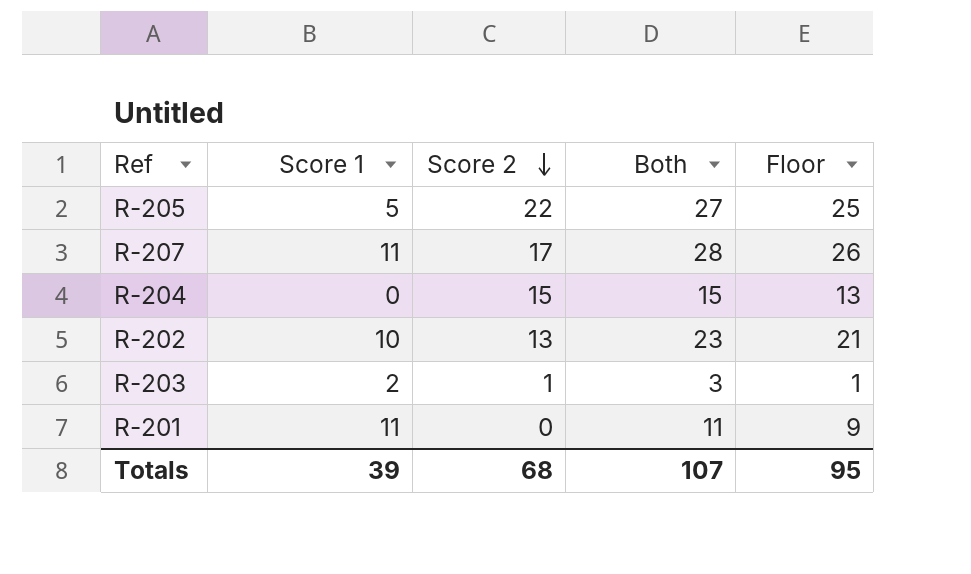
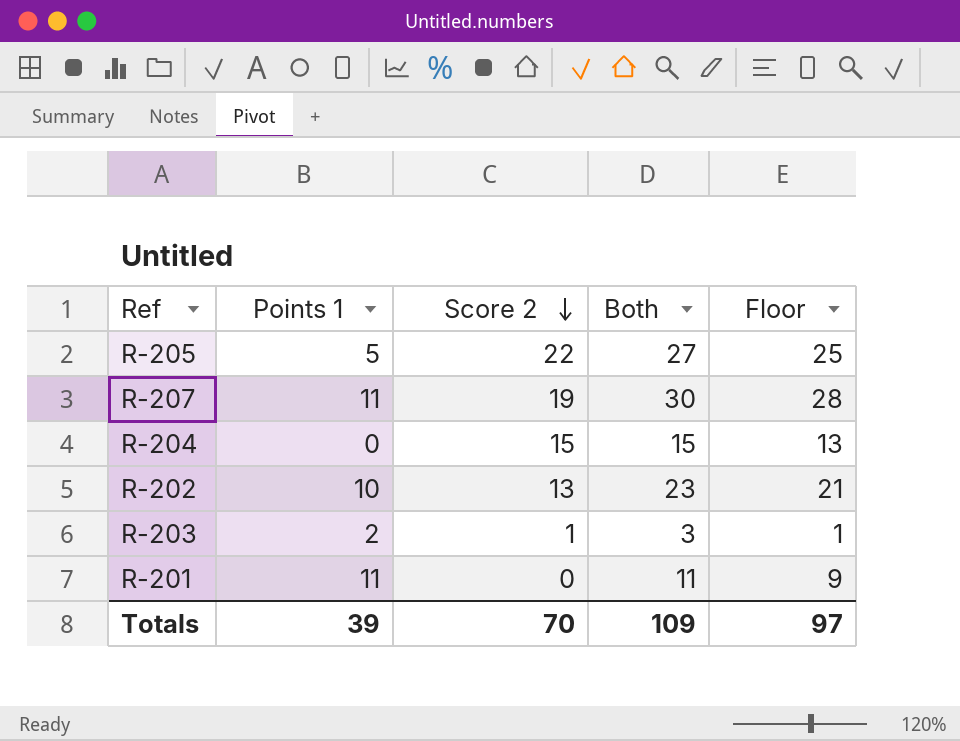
column name: Score 1 -> Points 1
R-207 | Score 2: 17 -> 19
R-207 | Both: 28 -> 30
R-207 | Floor: 26 -> 28
Totals | Score 2: 68 -> 70
Totals | Both: 107 -> 109
Totals | Floor: 95 -> 97

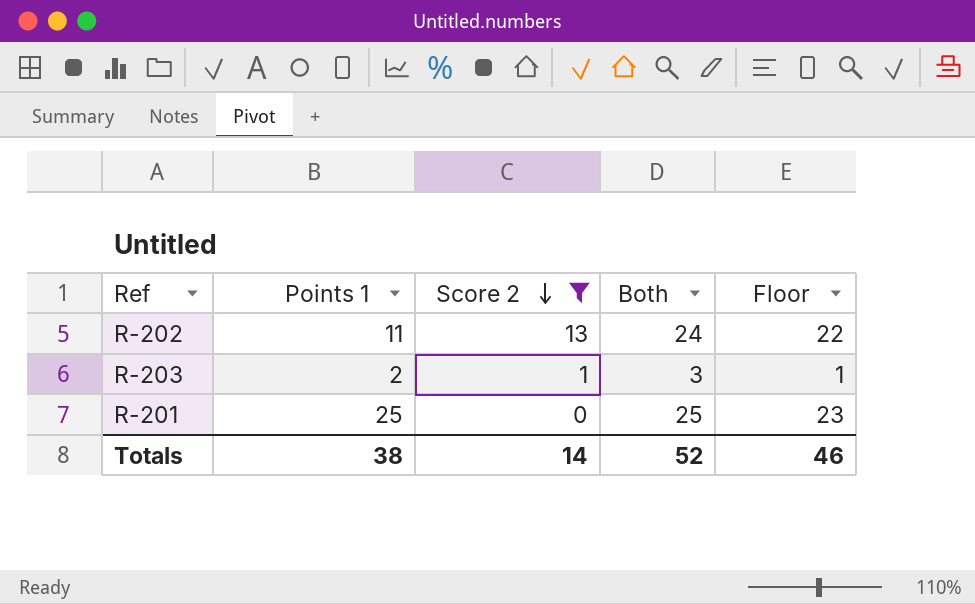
filter: none -> Score 2 <= 13
R-202 | Points 1: 10 -> 11
R-202 | Both: 23 -> 24
R-202 | Floor: 21 -> 22
R-201 | Points 1: 11 -> 25
R-201 | Both: 11 -> 25
R-201 | Floor: 9 -> 23
Totals | Points 1: 39 -> 38
Totals | Score 2: 70 -> 14
Totals | Both: 109 -> 52
Totals | Floor: 97 -> 46

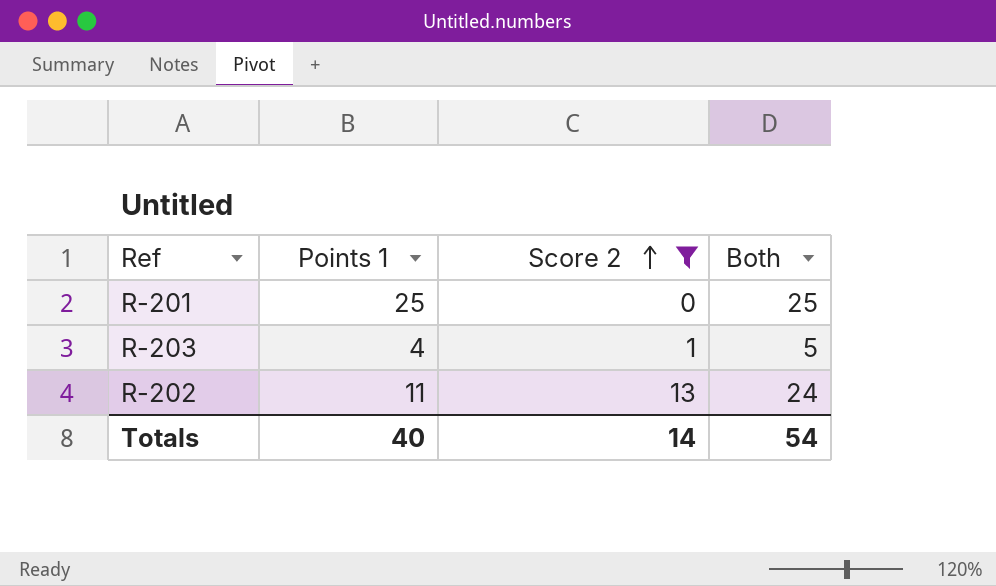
row order: Score 2 descending -> Score 2 ascending
column Floor | formula: [Both] - 2 -> none
R-203 | Points 1: 2 -> 4
R-203 | Both: 3 -> 5
Totals | Points 1: 38 -> 40
Totals | Both: 52 -> 54

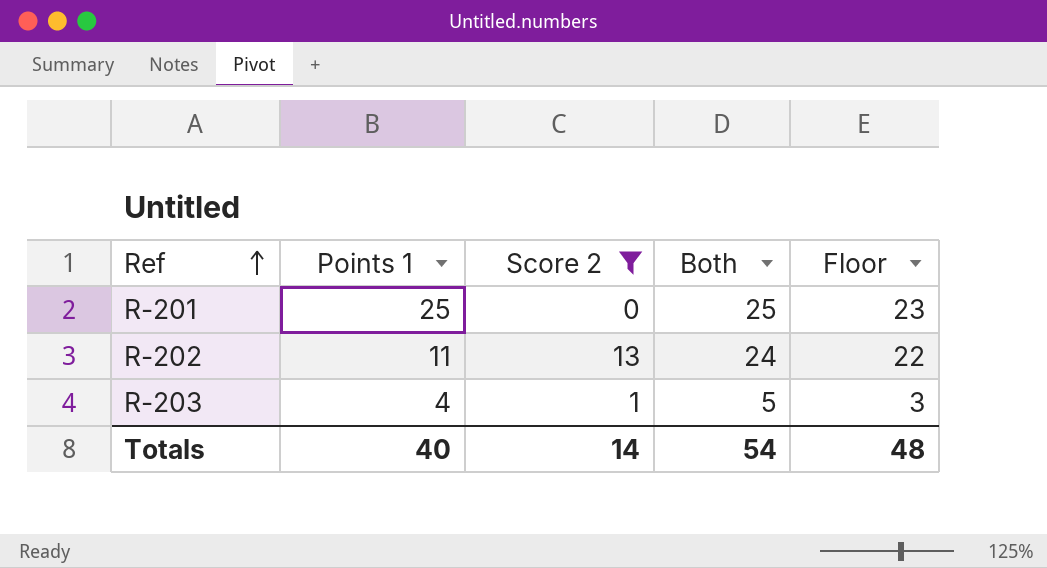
row order: Score 2 ascending -> Ref ascending
column Floor | formula: none -> [Both] - 2

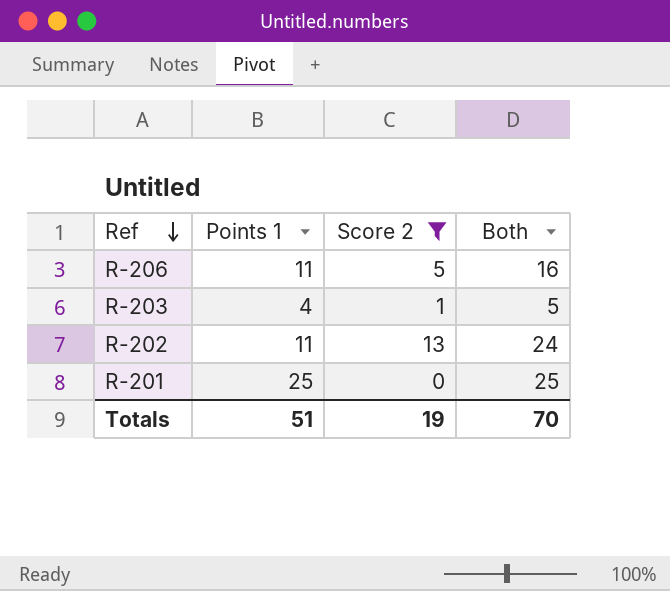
row order: Ref ascending -> Ref descending
column Floor | formula: [Both] - 2 -> none
row R-206: none -> 11 | 5 | 16
Totals | Points 1: 40 -> 51
Totals | Score 2: 14 -> 19
Totals | Both: 54 -> 70

